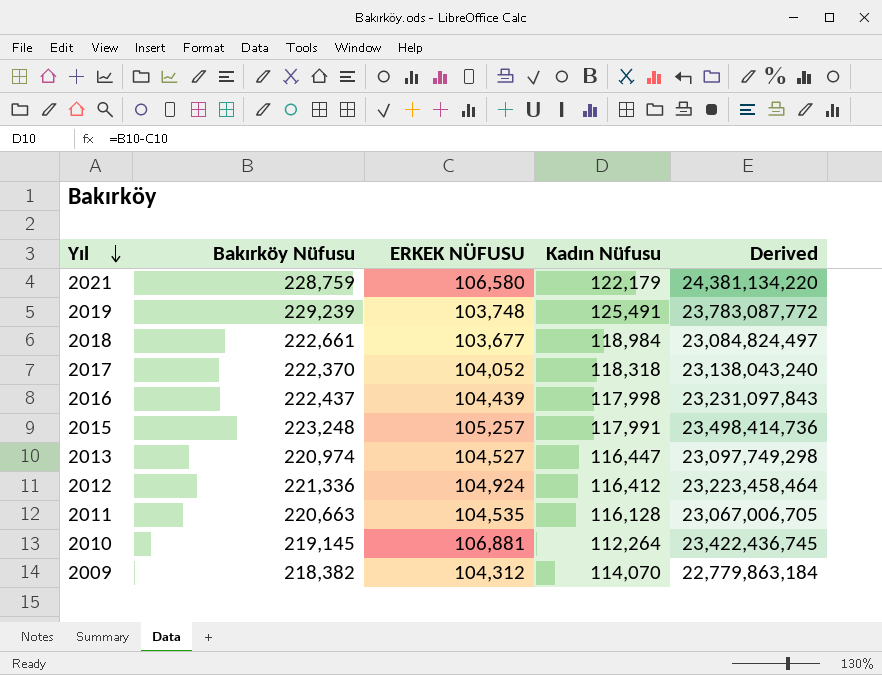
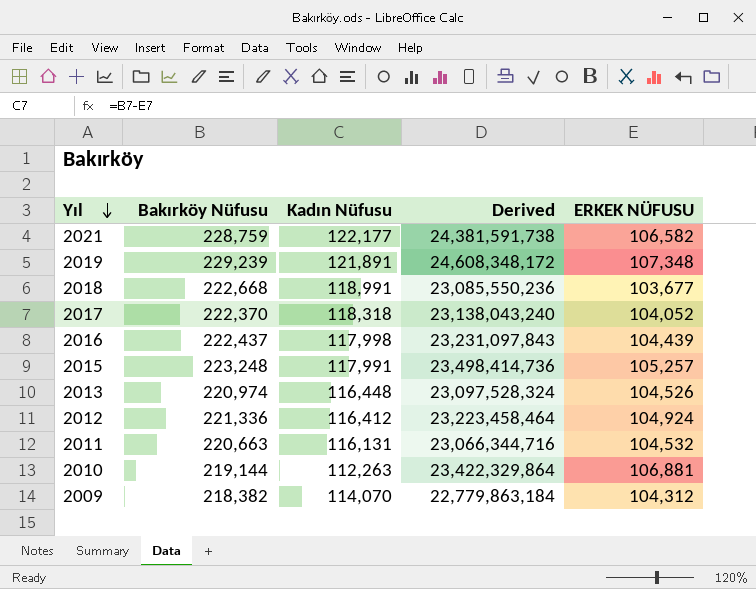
column ERKEK NÜFUSU | position: 3 -> 5
2021 | Kadın Nüfusu: 122,179 -> 122,177
2021 | Derived: 24,381,134,220 -> 24,381,591,738
2021 | ERKEK NÜFUSU: 106,580 -> 106,582
2019 | Kadın Nüfusu: 125,491 -> 121,891
2019 | Derived: 23,783,087,772 -> 24,608,348,172
2019 | ERKEK NÜFUSU: 103,748 -> 107,348
2018 | Bakırköy Nüfusu: 222,661 -> 222,668
2018 | Kadın Nüfusu: 118,984 -> 118,991
2018 | Derived: 23,084,824,497 -> 23,085,550,236
2013 | Kadın Nüfusu: 116,447 -> 116,448
2013 | Derived: 23,097,749,298 -> 23,097,528,324
2013 | ERKEK NÜFUSU: 104,527 -> 104,526
2011 | Kadın Nüfusu: 116,128 -> 116,131
2011 | Derived: 23,067,006,705 -> 23,066,344,716
2011 | ERKEK NÜFUSU: 104,535 -> 104,532
2010 | Bakırköy Nüfusu: 219,145 -> 219,144
2010 | Kadın Nüfusu: 112,264 -> 112,263
2010 | Derived: 23,422,436,745 -> 23,422,329,864

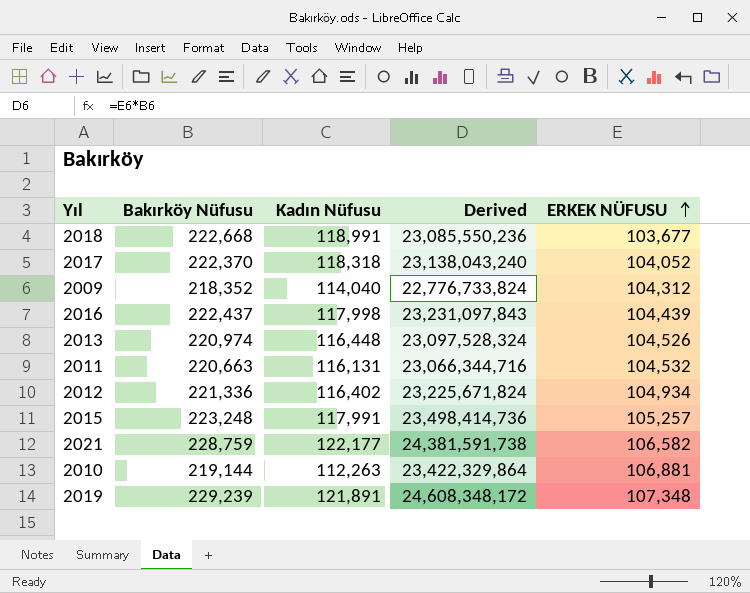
row order: Yıl descending -> ERKEK NÜFUSU ascending
2009 | Bakırköy Nüfusu: 218,382 -> 218,352
2009 | Kadın Nüfusu: 114,070 -> 114,040
2009 | Derived: 22,779,863,184 -> 22,776,733,824
2012 | Kadın Nüfusu: 116,412 -> 116,402
2012 | Derived: 23,223,458,464 -> 23,225,671,824
2012 | ERKEK NÜFUSU: 104,924 -> 104,934

